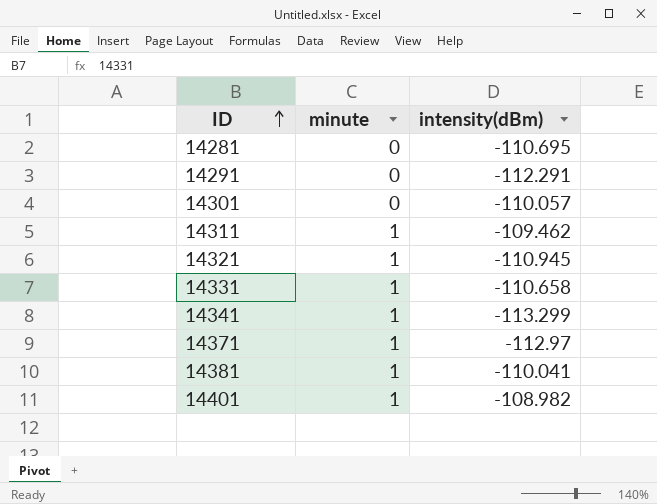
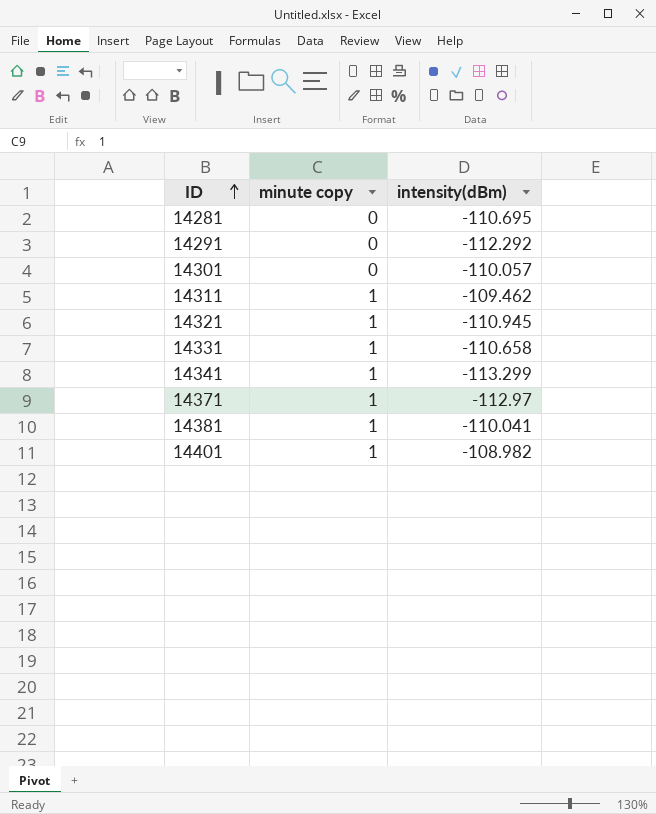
column name: minute -> minute copy
14291 | intensity(dBm): -112.291 -> -112.292

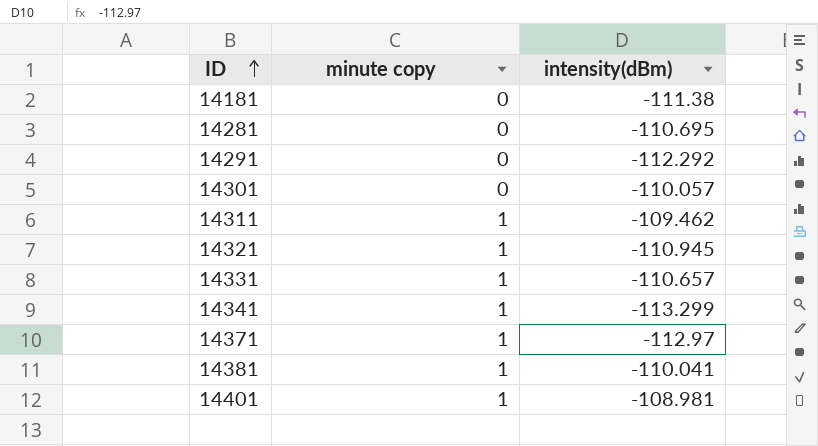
row 14181: none -> 0 | -111.38
14331 | intensity(dBm): -110.658 -> -110.657
14401 | intensity(dBm): -108.982 -> -108.981

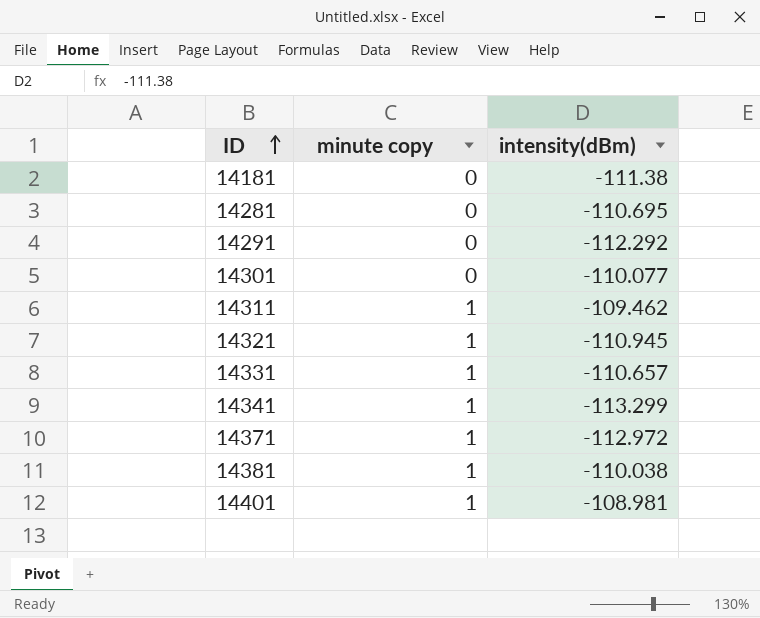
14301 | intensity(dBm): -110.057 -> -110.077
14371 | intensity(dBm): -112.97 -> -112.972
14381 | intensity(dBm): -110.041 -> -110.038

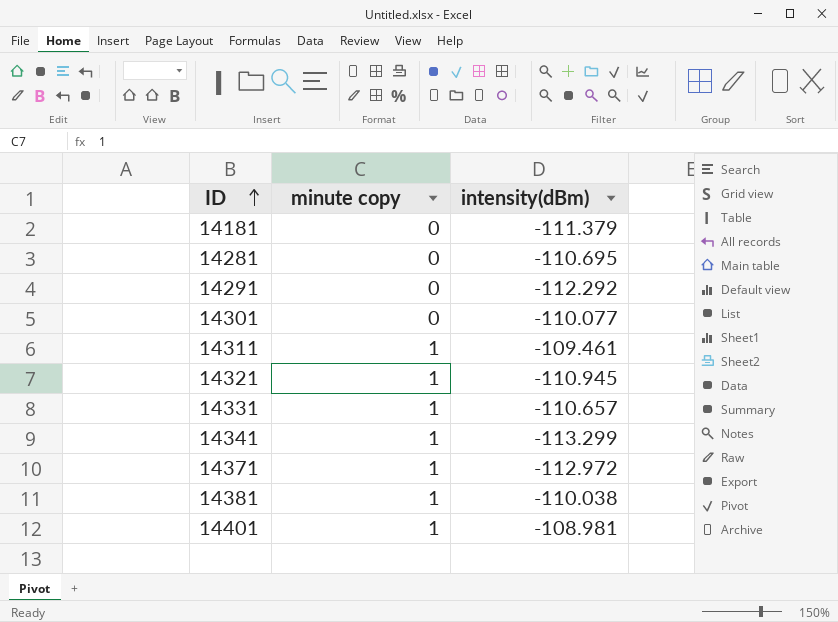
14181 | intensity(dBm): -111.38 -> -111.379
14311 | intensity(dBm): -109.462 -> -109.461

